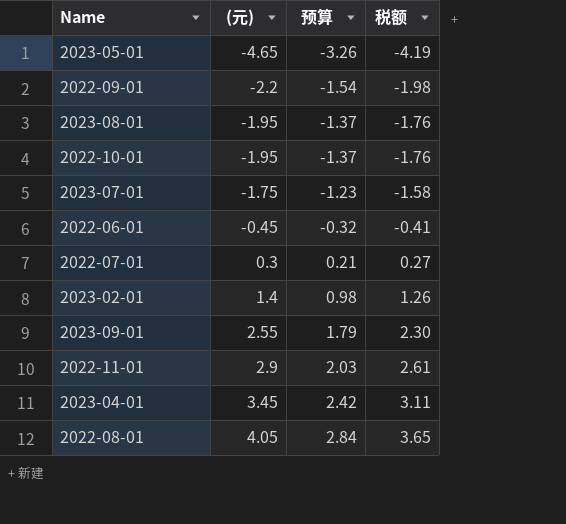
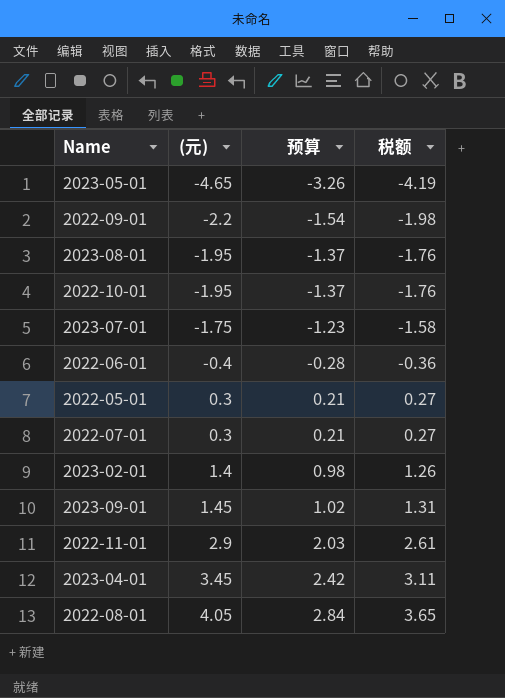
2022-06-01 | (元): -0.45 -> -0.4
2022-06-01 | 预算: -0.32 -> -0.28
2022-06-01 | 税额: -0.41 -> -0.36
row 2022-05-01: none -> 0.3 | 0.21 | 0.27
2023-09-01 | (元): 2.55 -> 1.45
2023-09-01 | 预算: 1.79 -> 1.02
2023-09-01 | 税额: 2.30 -> 1.31

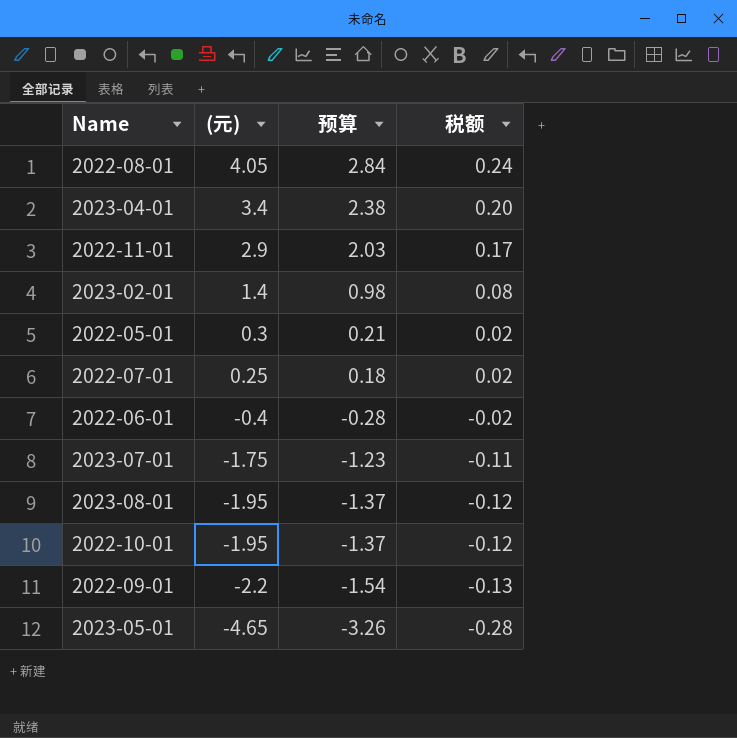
row order: (元) ascending -> (元) descending
column 税额 | formula: [(元)] * 0.9 -> [(元)] * 0.06
row 2023-09-01: 1.45 | 1.02 | 1.31 -> none
2023-04-01 | (元): 3.45 -> 3.4
2023-04-01 | 预算: 2.42 -> 2.38
2022-07-01 | (元): 0.3 -> 0.25
2022-07-01 | 预算: 0.21 -> 0.18

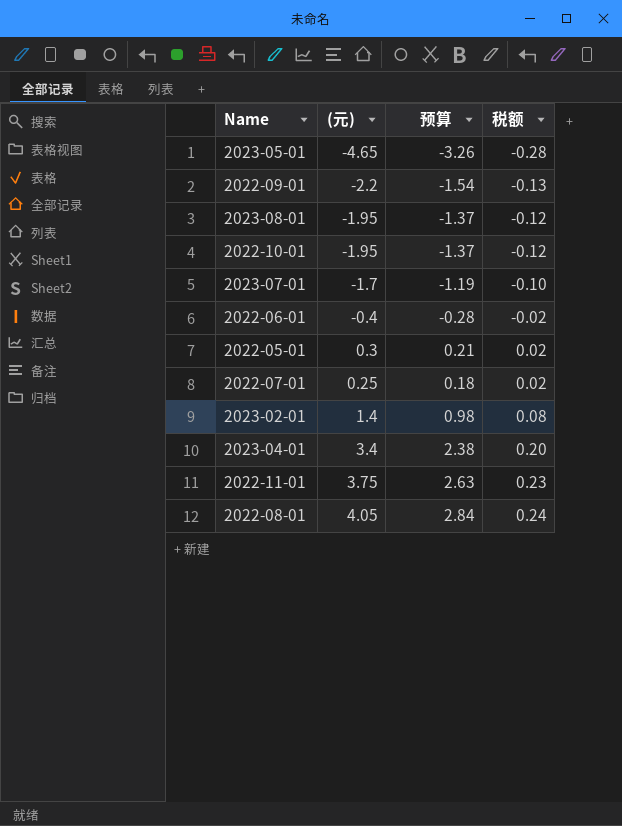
row order: (元) descending -> 税额 ascending
2023-07-01 | (元): -1.75 -> -1.7
2023-07-01 | 预算: -1.23 -> -1.19
2023-07-01 | 税额: -0.11 -> -0.10
2022-11-01 | (元): 2.9 -> 3.75
2022-11-01 | 预算: 2.03 -> 2.63
2022-11-01 | 税额: 0.17 -> 0.23

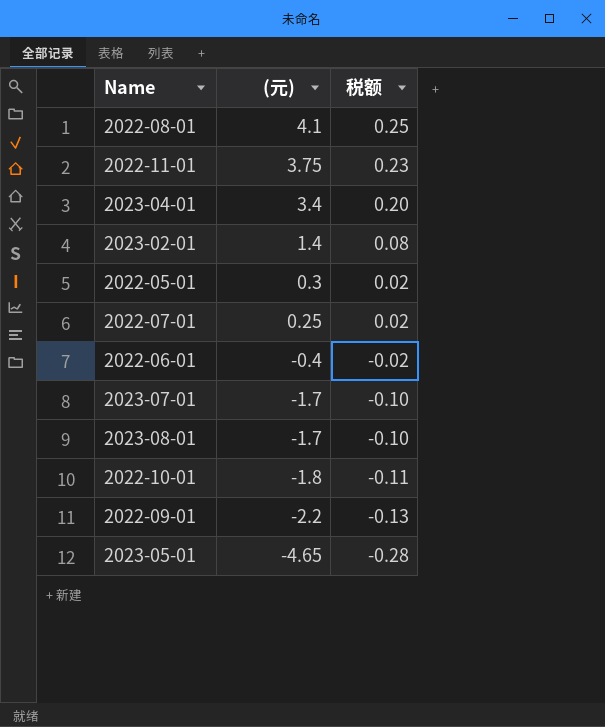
row order: 税额 ascending -> (元) descending
column 预算 | formula: [(元)] * 0.7 -> none
2022-08-01 | (元): 4.05 -> 4.1
2022-08-01 | 税额: 0.24 -> 0.25
2023-08-01 | (元): -1.95 -> -1.7
2023-08-01 | 税额: -0.12 -> -0.10
2022-10-01 | (元): -1.95 -> -1.8
2022-10-01 | 税额: -0.12 -> -0.11

